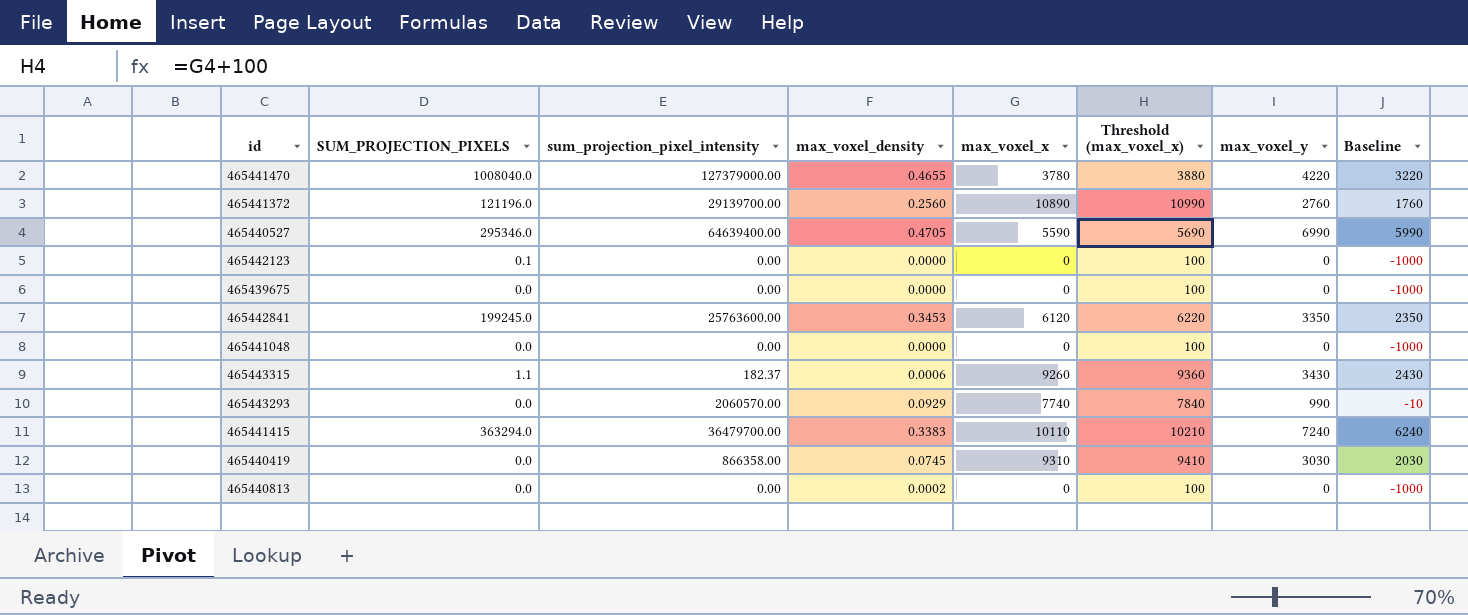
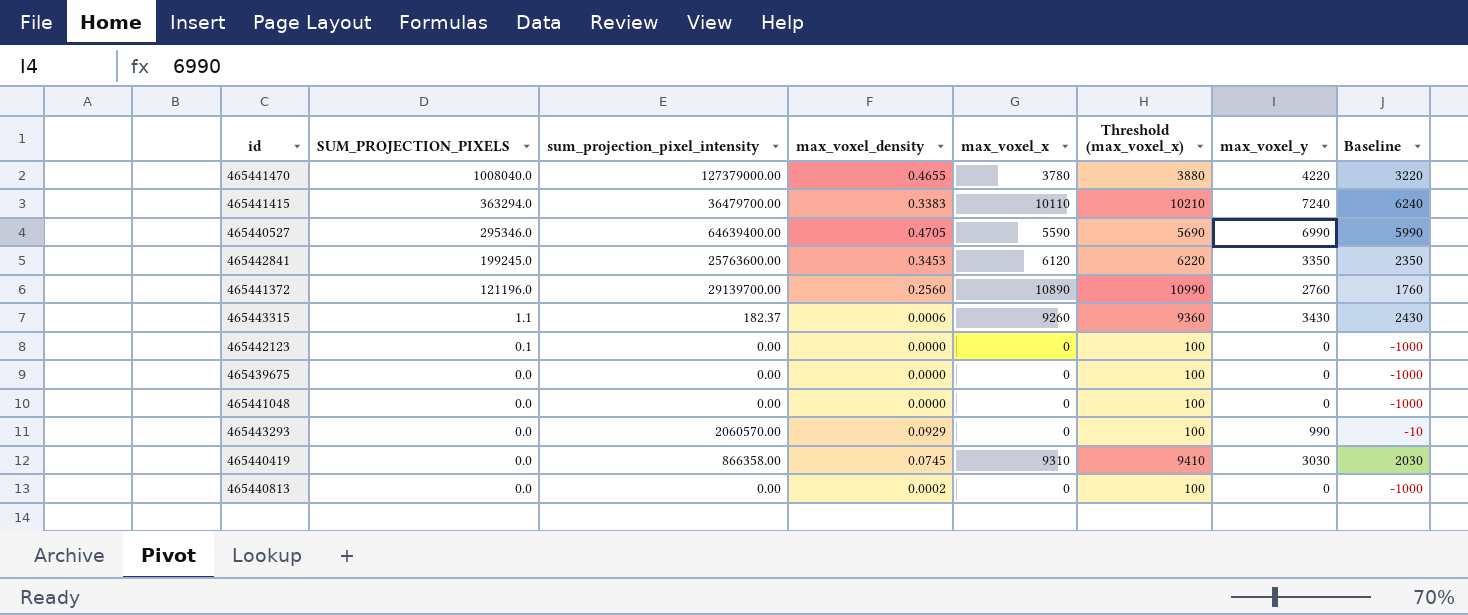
row order: none -> SUM_PROJECTION_PIXELS descending
465443293 | max_voxel_x: 7740 -> 0
465443293 | Threshold (max_voxel_x): 7840 -> 100

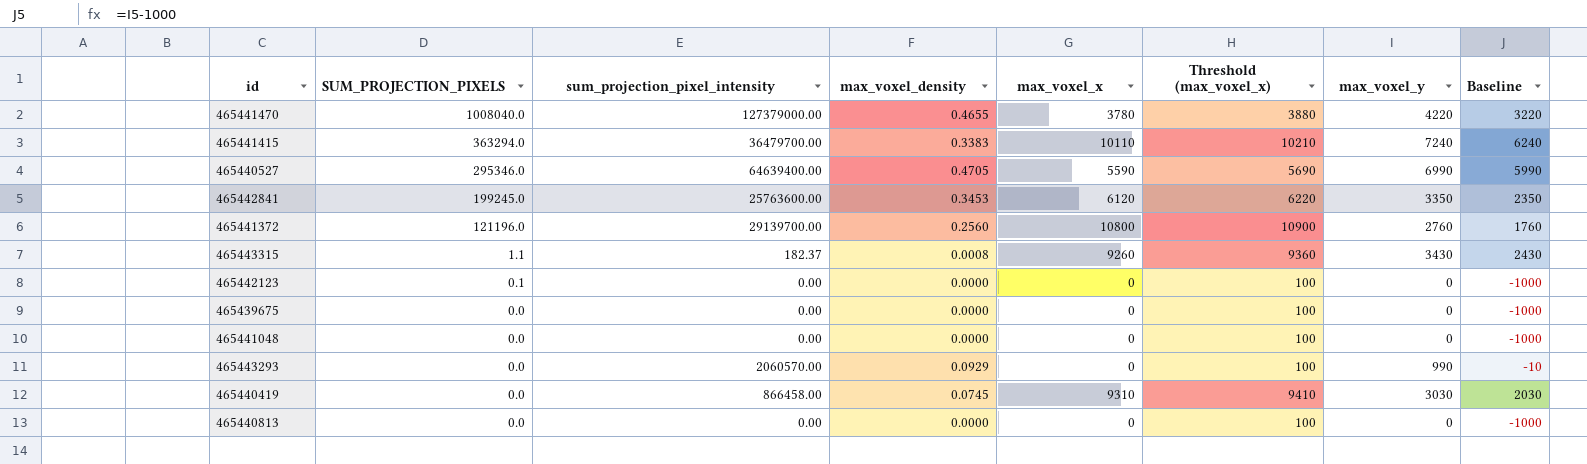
465441372 | max_voxel_x: 10890 -> 10800
465441372 | Threshold (max_voxel_x): 10990 -> 10900
465443315 | max_voxel_density: 0.0006 -> 0.0008
465440419 | sum_projection_pixel_intensity: 866358.00 -> 866458.00
465440813 | max_voxel_density: 0.0002 -> 0.0000

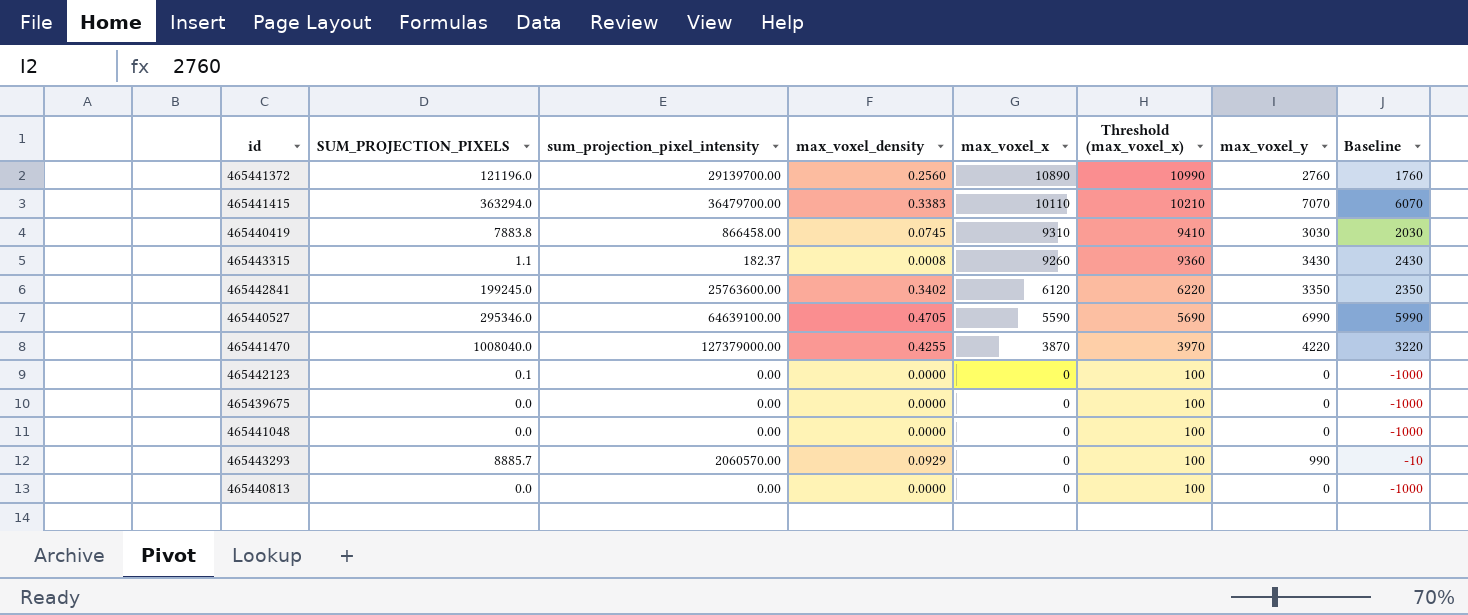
row order: SUM_PROJECTION_PIXELS descending -> max_voxel_x descending
465441372 | max_voxel_x: 10800 -> 10890
465441372 | Threshold (max_voxel_x): 10900 -> 10990
465441415 | max_voxel_y: 7240 -> 7070
465441415 | Baseline: 6240 -> 6070
465440419 | SUM_PROJECTION_PIXELS: 0.0 -> 7883.8
465442841 | max_voxel_density: 0.3453 -> 0.3402
465440527 | sum_projection_pixel_intensity: 64639400.00 -> 64639100.00
465441470 | max_voxel_density: 0.4655 -> 0.4255
465441470 | max_voxel_x: 3780 -> 3870
465441470 | Threshold (max_voxel_x): 3880 -> 3970
465443293 | SUM_PROJECTION_PIXELS: 0.0 -> 8885.7

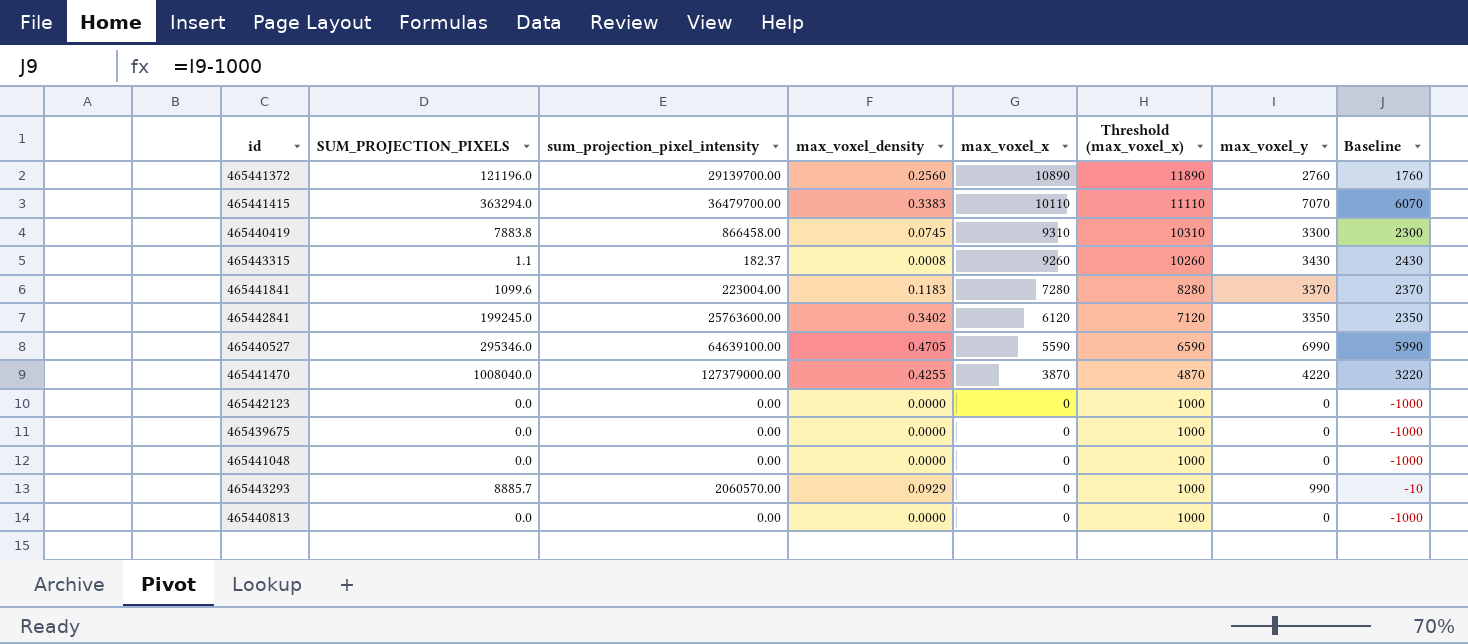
column Threshold (max_voxel_x) | formula: [max_voxel_x] + 100 -> [max_voxel_x] + 1000
465440419 | max_voxel_y: 3030 -> 3300
465440419 | Baseline: 2030 -> 2300
row 465441841: none -> 1099.6 | 223004.00 | 0.1183 | 7280 | 8280 | 3370 | 2370
465442123 | SUM_PROJECTION_PIXELS: 0.1 -> 0.0

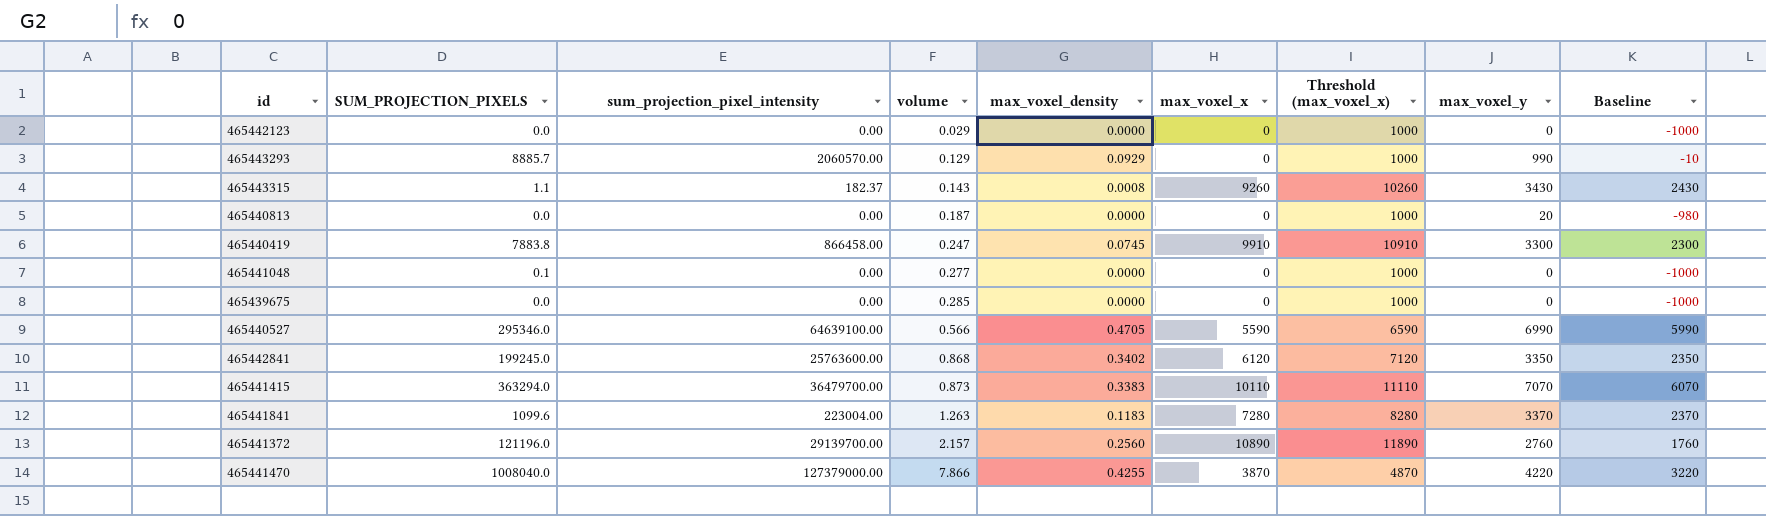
row order: max_voxel_x descending -> volume ascending
column volume | position: none -> 4
465440813 | max_voxel_y: 0 -> 20
465440813 | Baseline: -1000 -> -980
465440419 | max_voxel_x: 9310 -> 9910
465440419 | Threshold (max_voxel_x): 10310 -> 10910
465441048 | SUM_PROJECTION_PIXELS: 0.0 -> 0.1

